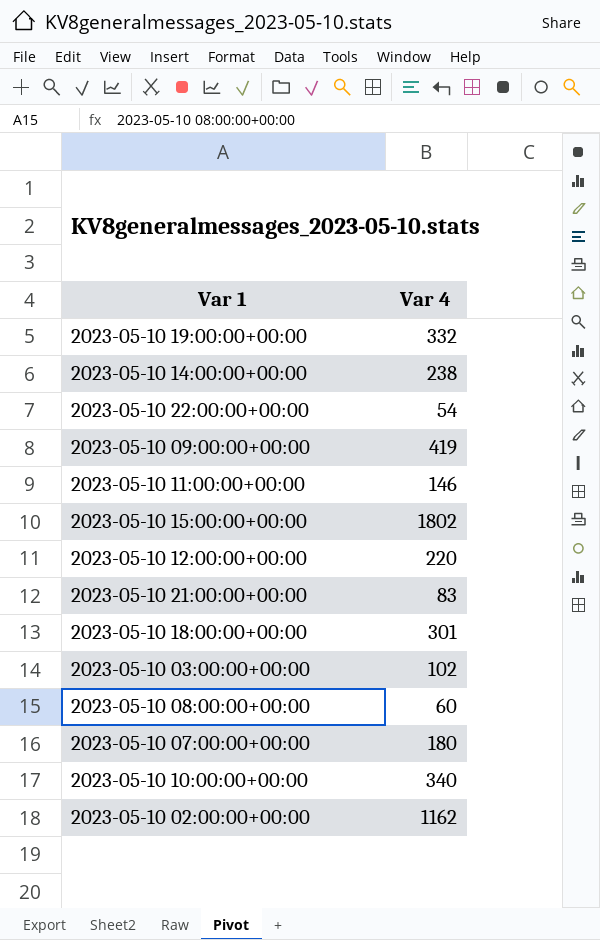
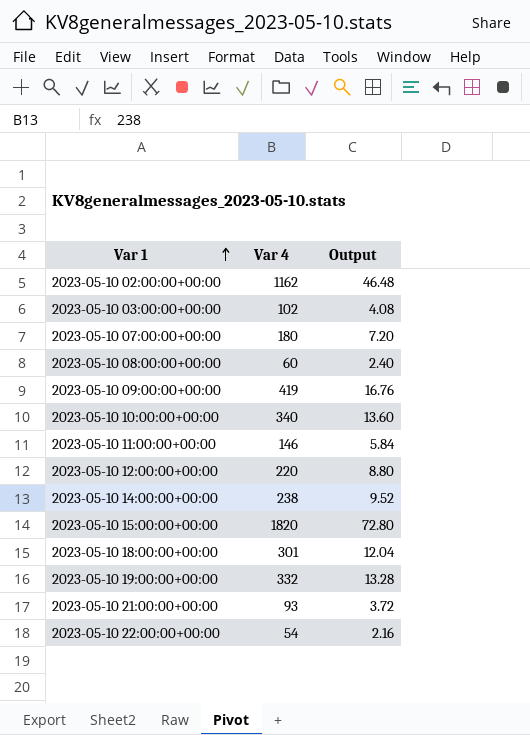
row order: none -> Var 1 ascending
column Output | formula: none -> [Var 4] * 0.04
2023-05-10 15:00:00+00:00 | Var 4: 1802 -> 1820
2023-05-10 21:00:00+00:00 | Var 4: 83 -> 93

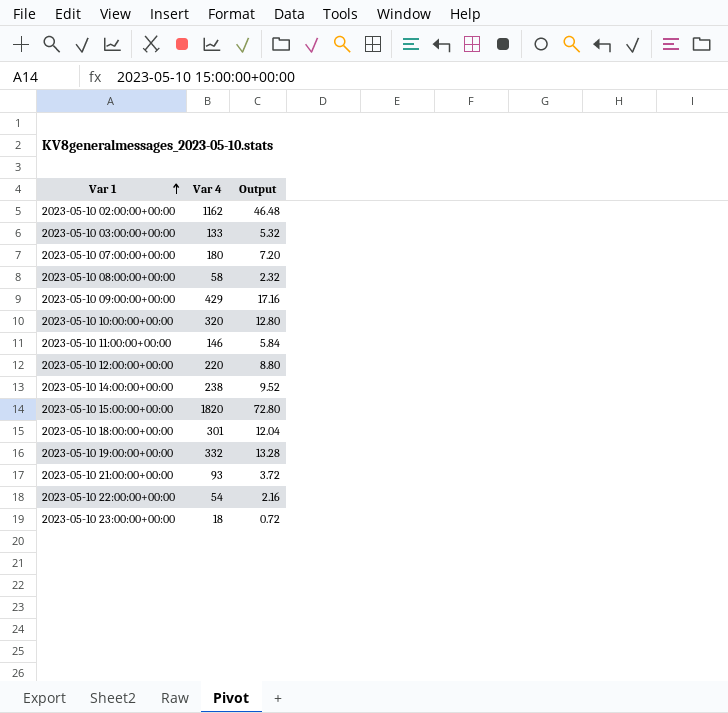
2023-05-10 03:00:00+00:00 | Var 4: 102 -> 133
2023-05-10 03:00:00+00:00 | Output: 4.08 -> 5.32
2023-05-10 08:00:00+00:00 | Var 4: 60 -> 58
2023-05-10 08:00:00+00:00 | Output: 2.40 -> 2.32
2023-05-10 09:00:00+00:00 | Var 4: 419 -> 429
2023-05-10 09:00:00+00:00 | Output: 16.76 -> 17.16
2023-05-10 10:00:00+00:00 | Var 4: 340 -> 320
2023-05-10 10:00:00+00:00 | Output: 13.60 -> 12.80
row 2023-05-10 23:00:00+00:00: none -> 18 | 0.72

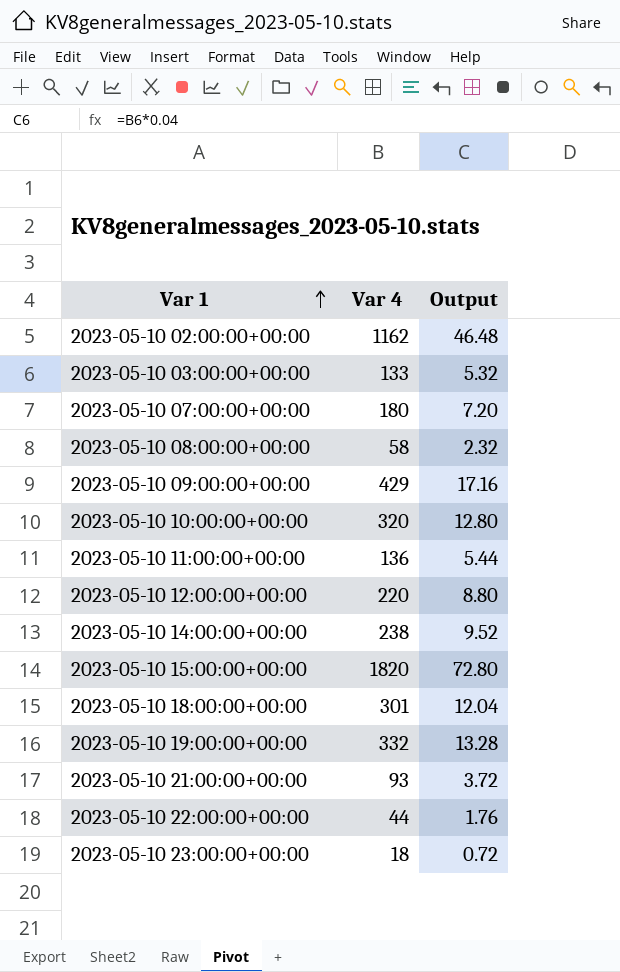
2023-05-10 11:00:00+00:00 | Var 4: 146 -> 136
2023-05-10 11:00:00+00:00 | Output: 5.84 -> 5.44
2023-05-10 22:00:00+00:00 | Var 4: 54 -> 44
2023-05-10 22:00:00+00:00 | Output: 2.16 -> 1.76

